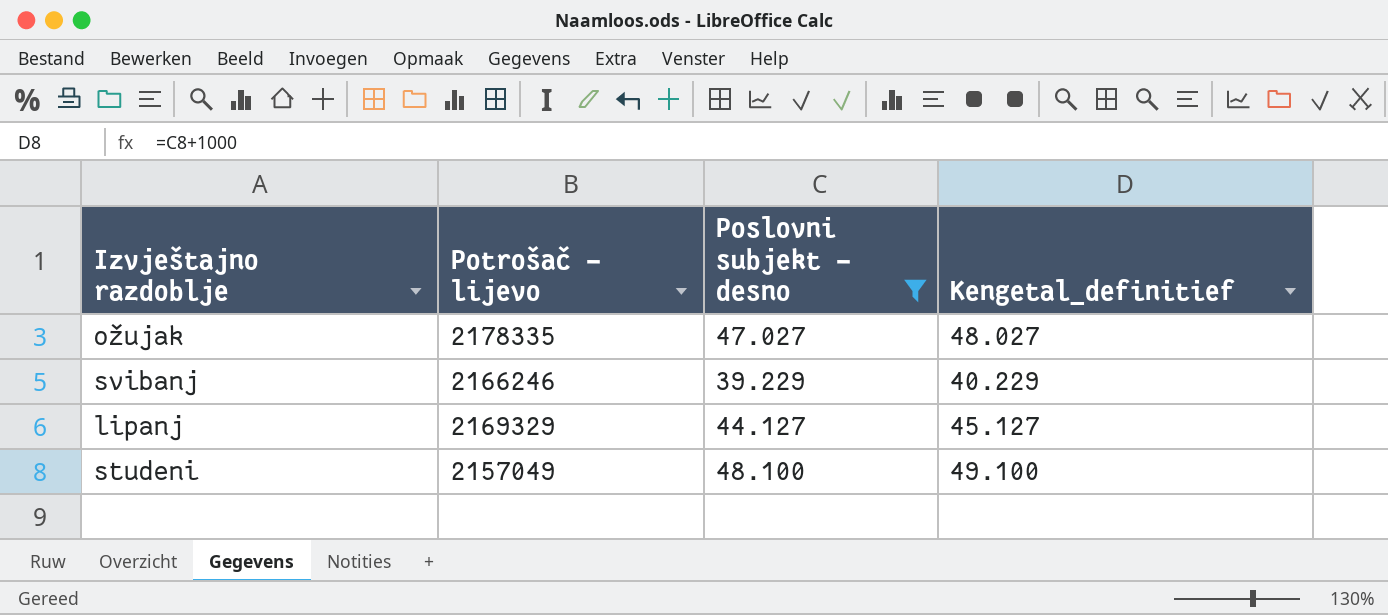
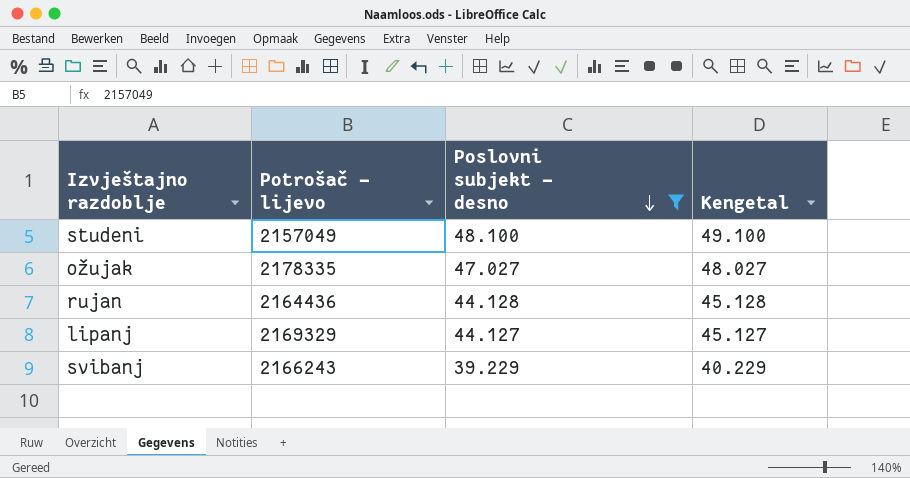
row order: none -> Poslovni subjekt – desno descending
column name: Kengetal_definitief -> Kengetal
row rujan: none -> 2164436 | 44.128 | 45.128
svibanj | Potrošač – lijevo: 2166246 -> 2166243

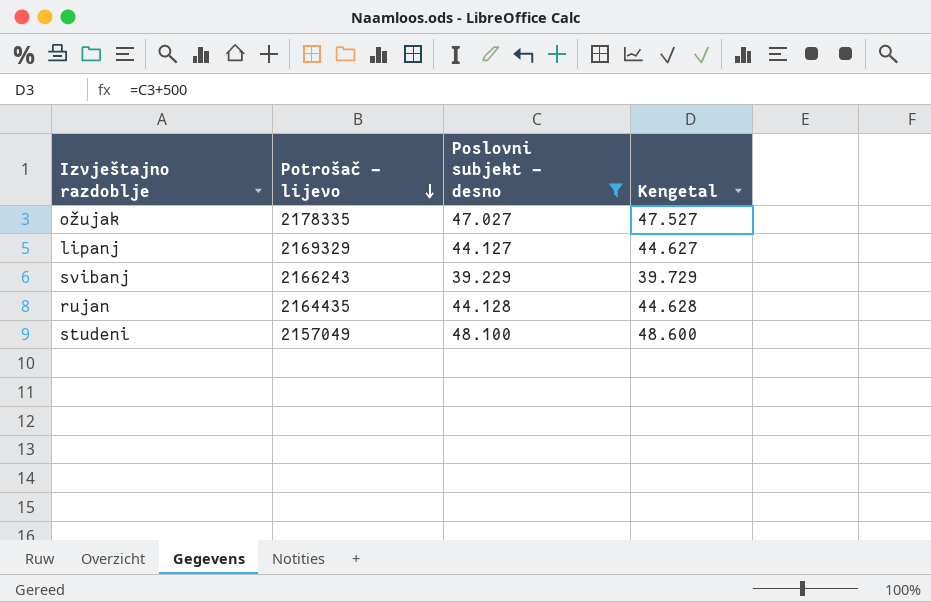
row order: Poslovni subjekt – desno descending -> Potrošač – lijevo descending
column Kengetal | formula: [Poslovni subjekt – desno] + 1000 -> [Poslovni subjekt – desno] + 500
rujan | Potrošač – lijevo: 2164436 -> 2164435

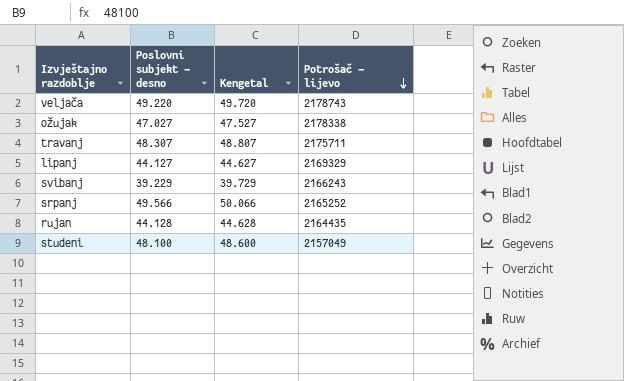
filter: Poslovni subjekt – desno <= 48.100 -> none
column Potrošač – lijevo | position: 2 -> 4
ožujak | Potrošač – lijevo: 2178335 -> 2178338

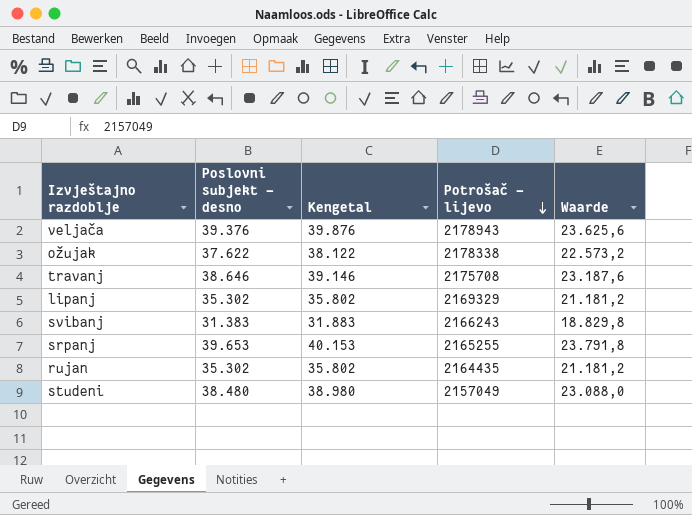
column Waarde | formula: none -> [Poslovni subjekt – desno] * 0,6
veljača | Poslovni subjekt – desno: 49.220 -> 39.376
veljača | Kengetal: 49.720 -> 39.876
veljača | Potrošač – lijevo: 2178743 -> 2178943
ožujak | Poslovni subjekt – desno: 47.027 -> 37.622
ožujak | Kengetal: 47.527 -> 38.122
travanj | Poslovni subjekt – desno: 48.307 -> 38.646
travanj | Kengetal: 48.807 -> 39.146
travanj | Potrošač – lijevo: 2175711 -> 2175708
lipanj | Poslovni subjekt – desno: 44.127 -> 35.302
lipanj | Kengetal: 44.627 -> 35.802
svibanj | Poslovni subjekt – desno: 39.229 -> 31.383
svibanj | Kengetal: 39.729 -> 31.883
srpanj | Poslovni subjekt – desno: 49.566 -> 39.653
srpanj | Kengetal: 50.066 -> 40.153
srpanj | Potrošač – lijevo: 2165252 -> 2165255
rujan | Poslovni subjekt – desno: 44.128 -> 35.302
rujan | Kengetal: 44.628 -> 35.802
studeni | Poslovni subjekt – desno: 48.100 -> 38.480
studeni | Kengetal: 48.600 -> 38.980

